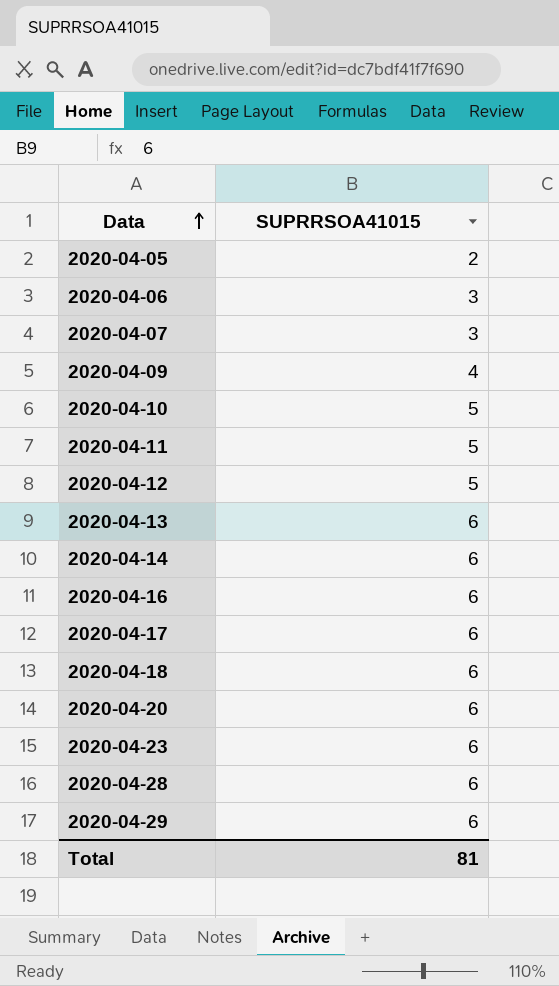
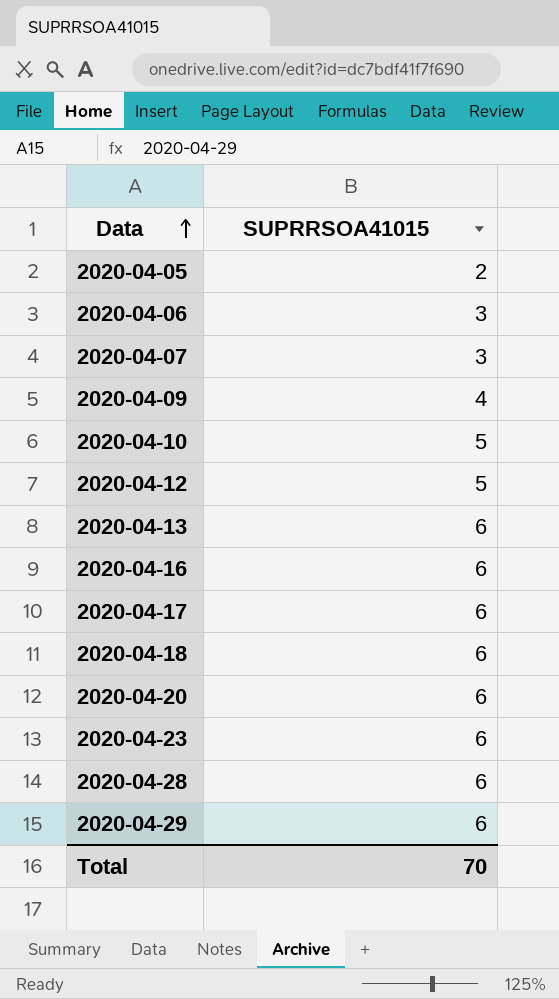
row 2020-04-11: 5 -> none
row 2020-04-14: 6 -> none
Total | SUPRRSOA41015: 81 -> 70

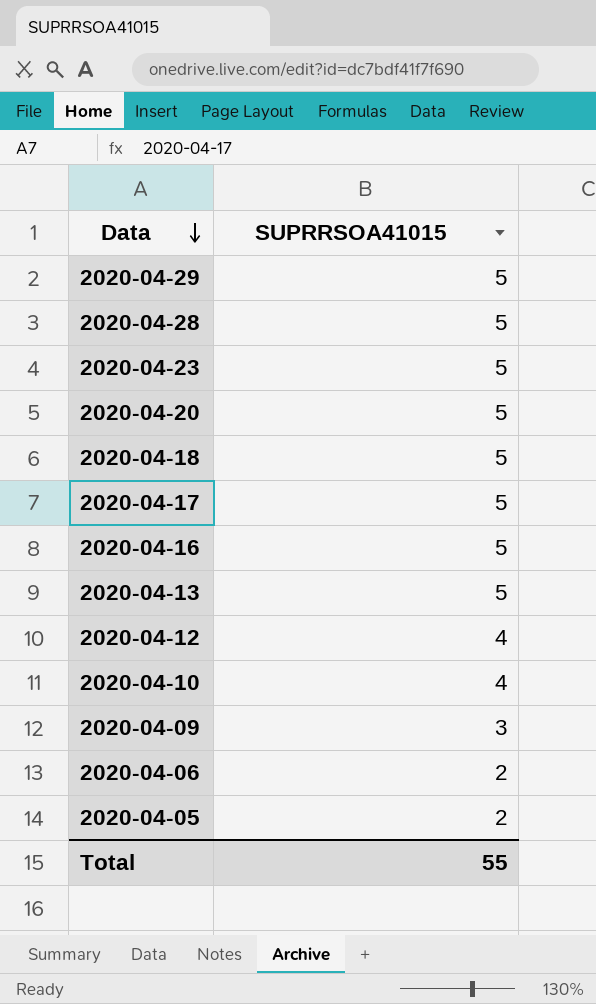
row order: Data ascending -> Data descending
row 2020-04-07: 3 -> none
2020-04-29 | SUPRRSOA41015: 6 -> 5
2020-04-28 | SUPRRSOA41015: 6 -> 5
2020-04-23 | SUPRRSOA41015: 6 -> 5
2020-04-20 | SUPRRSOA41015: 6 -> 5
2020-04-18 | SUPRRSOA41015: 6 -> 5
2020-04-17 | SUPRRSOA41015: 6 -> 5
2020-04-16 | SUPRRSOA41015: 6 -> 5
2020-04-13 | SUPRRSOA41015: 6 -> 5
2020-04-12 | SUPRRSOA41015: 5 -> 4
2020-04-10 | SUPRRSOA41015: 5 -> 4
2020-04-09 | SUPRRSOA41015: 4 -> 3
2020-04-06 | SUPRRSOA41015: 3 -> 2
Total | SUPRRSOA41015: 70 -> 55

